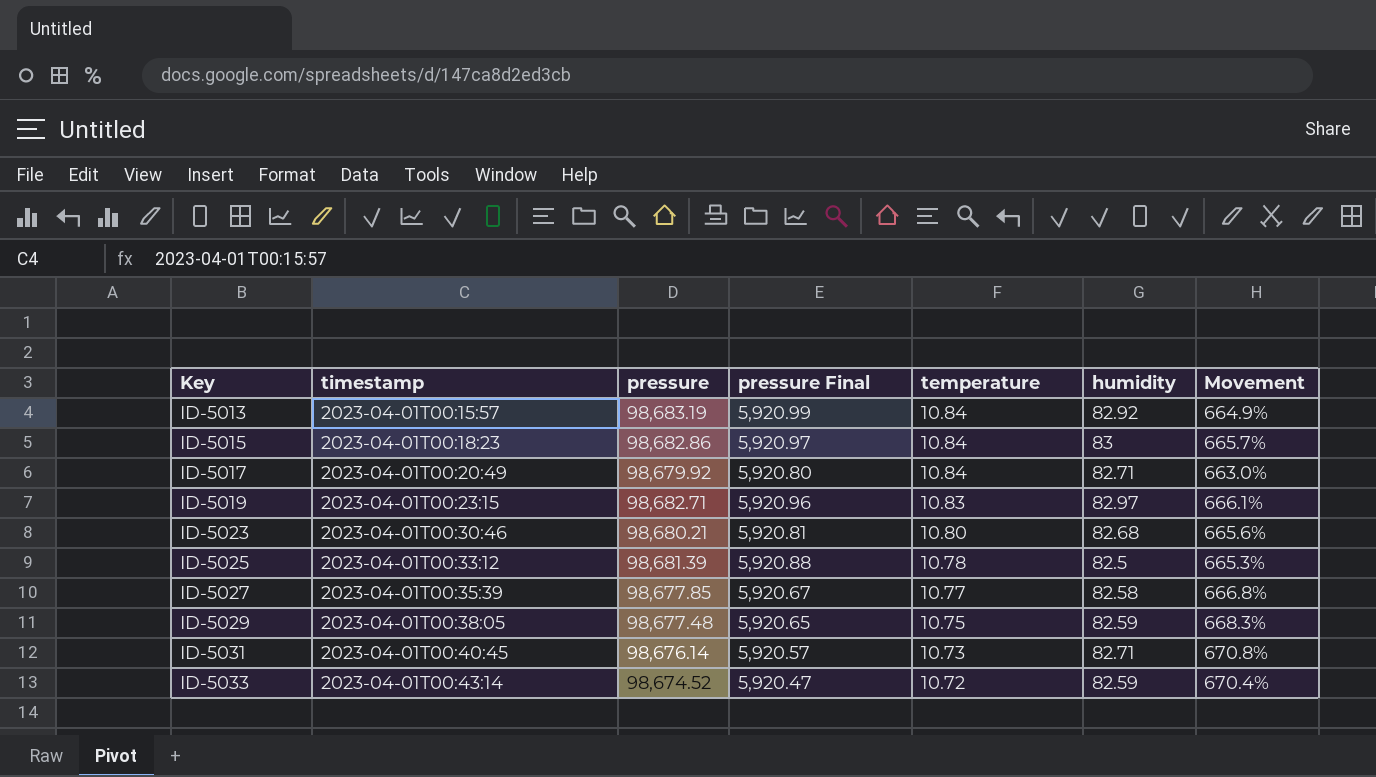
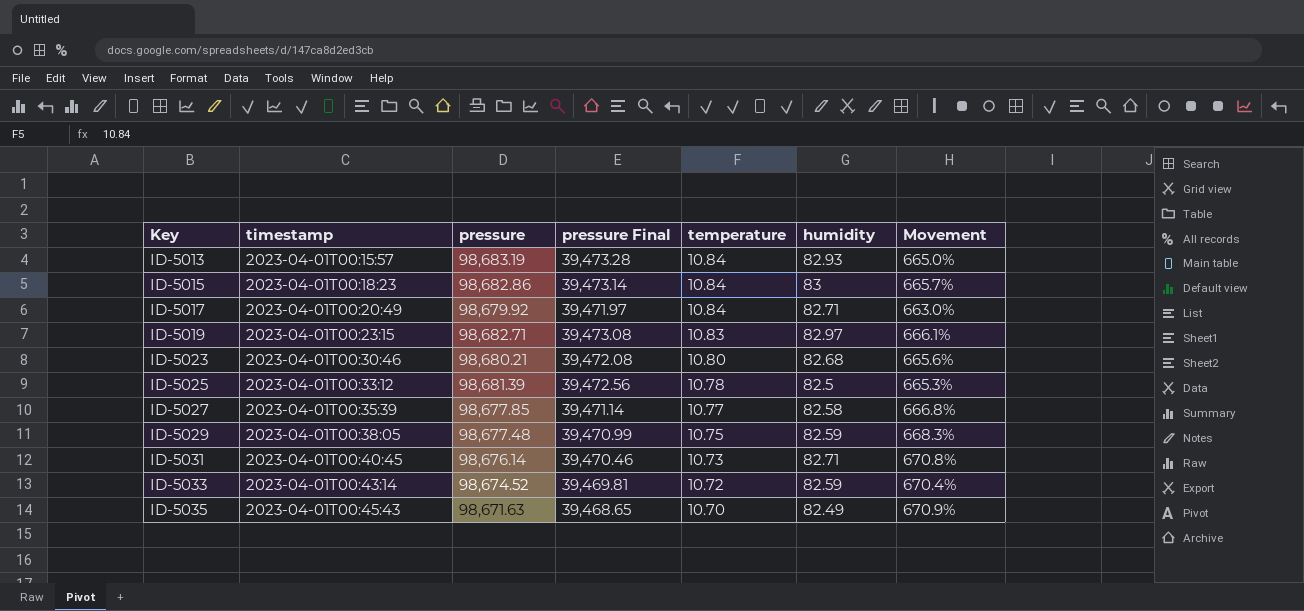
column pressure Final | formula: [pressure] * 0.06 -> [pressure] * 0.4
ID-5013 | humidity: 82.92 -> 82.93
ID-5013 | Movement: 664.9% -> 665.0%
row ID-5035: none -> 2023-04-01T00:45:43 | 98,671.63 | 39,468.65 | 10.70 | 82.49 | 670.9%

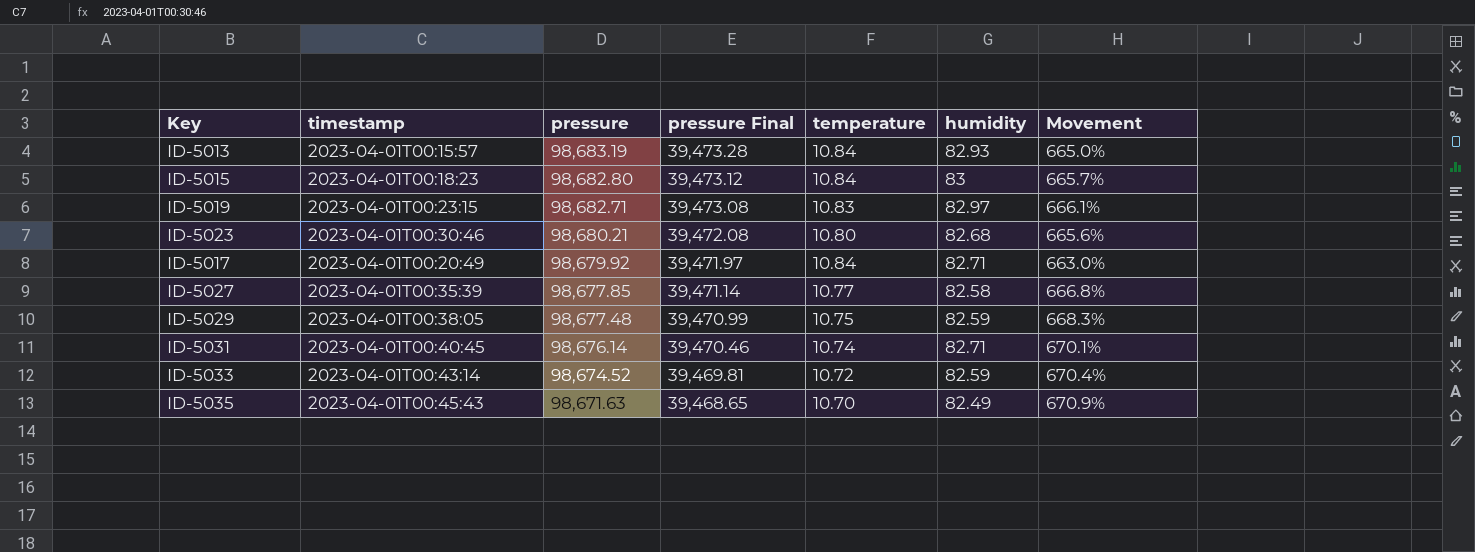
row order: Key ascending -> pressure descending
row ID-5025: 2023-04-01T00:33:12 | 98,681.39 | 39,472.56 | 10.78 | 82.5 | 665.3% -> none
ID-5015 | pressure: 98,682.86 -> 98,682.80
ID-5015 | pressure Final: 39,473.14 -> 39,473.12
ID-5031 | temperature: 10.73 -> 10.74
ID-5031 | Movement: 670.8% -> 670.1%

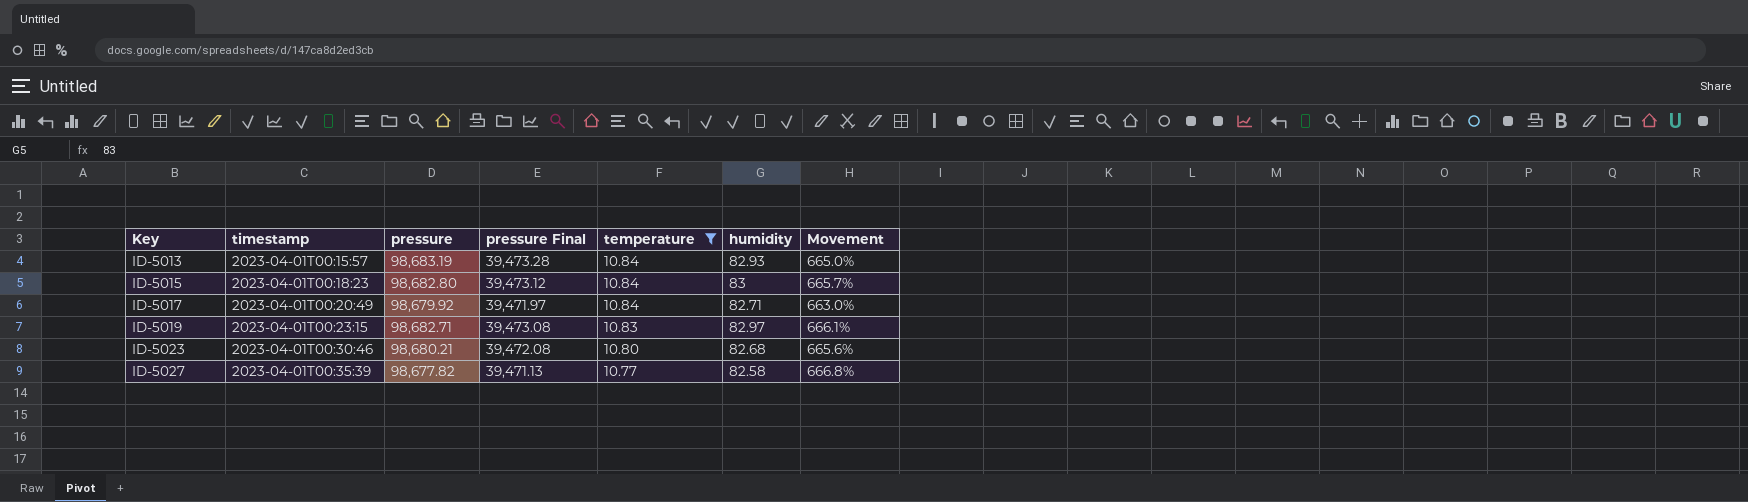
filter: none -> temperature >= 10.77
row order: pressure descending -> Key ascending
ID-5027 | pressure: 98,677.85 -> 98,677.82
ID-5027 | pressure Final: 39,471.14 -> 39,471.13

